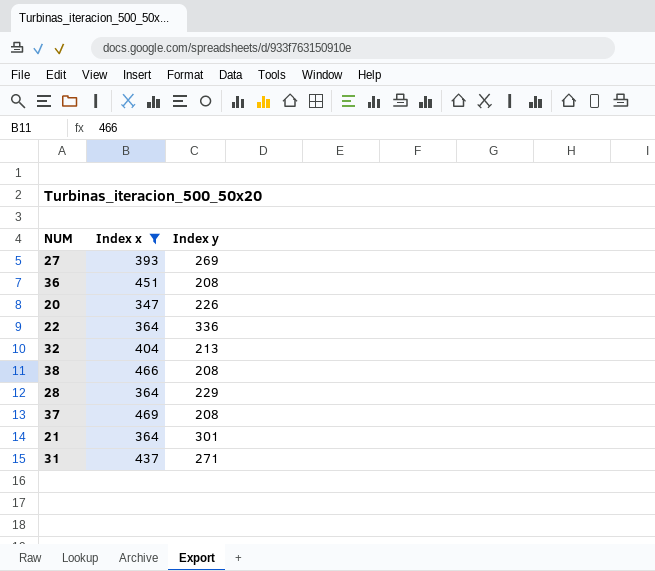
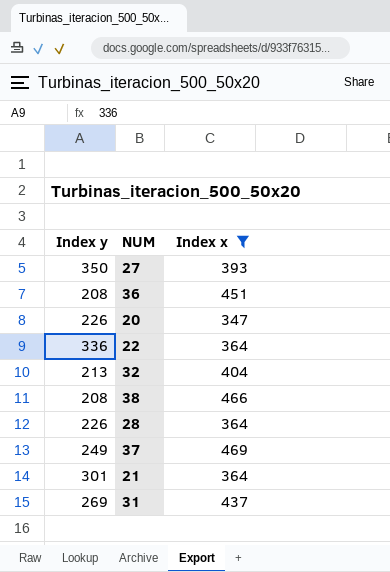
column Index y | position: 3 -> 1
27 | Index y: 269 -> 350
28 | Index y: 229 -> 226
37 | Index y: 208 -> 249
31 | Index y: 271 -> 269

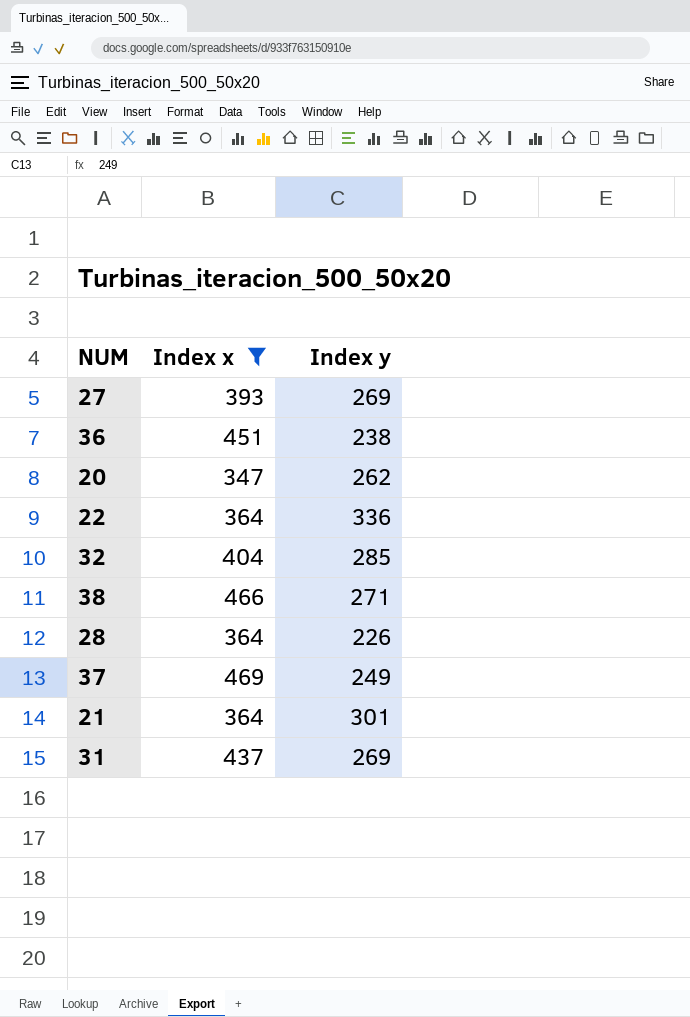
column Index y | position: 1 -> 3
27 | Index y: 350 -> 269
36 | Index y: 208 -> 238
20 | Index y: 226 -> 262
32 | Index y: 213 -> 285
38 | Index y: 208 -> 271

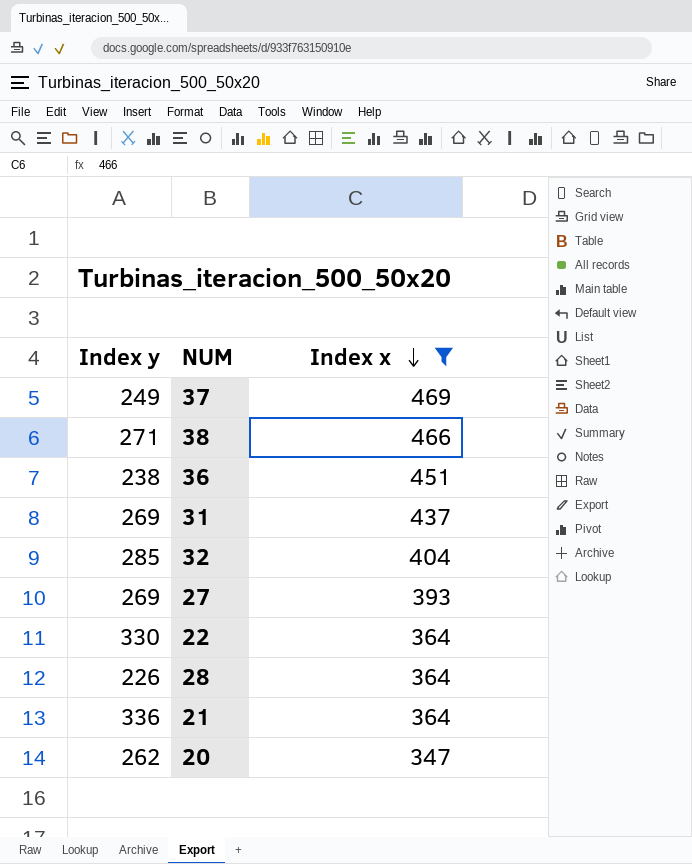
row order: none -> Index x descending
column Index y | position: 3 -> 1
22 | Index y: 336 -> 330
21 | Index y: 301 -> 336

